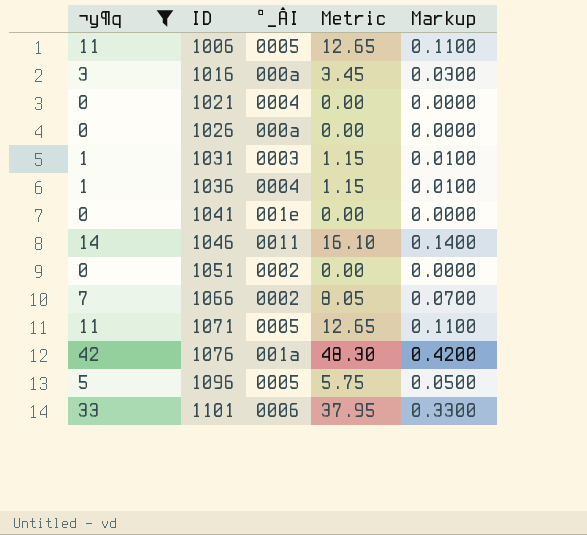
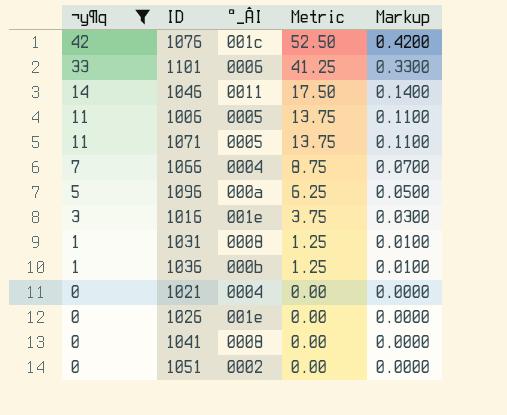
row order: ID ascending -> ¬y¶q descending
column Metric | formula: [¬y¶q] * 1.15 -> [¬y¶q] * 1.25
1076 | °_ÂI: 001a -> 001c
1066 | °_ÂI: 0002 -> 0004
1096 | °_ÂI: 0005 -> 000a
1016 | °_ÂI: 000a -> 001e
1031 | °_ÂI: 0003 -> 0008
1036 | °_ÂI: 0004 -> 000b
1026 | °_ÂI: 000a -> 001e
1041 | °_ÂI: 001e -> 0008

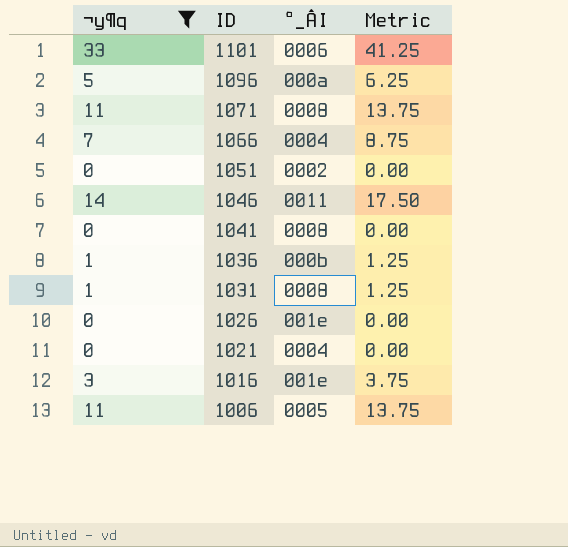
row order: ¬y¶q descending -> ID descending
column Markup | formula: [¬y¶q] * 0.01 -> none
row 1076: 42 | 001c | 52.50 | 0.4200 -> none
1071 | °_ÂI: 0005 -> 0008

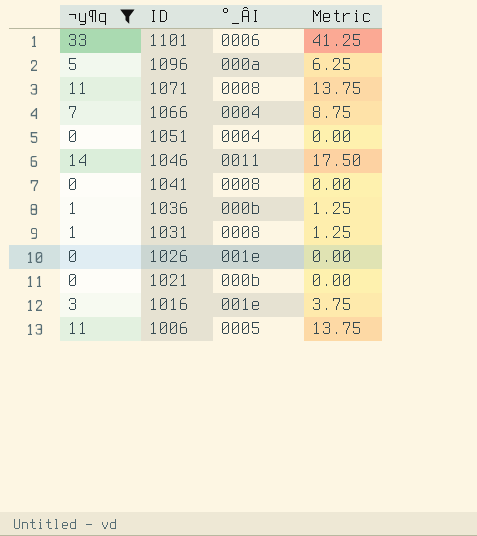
1051 | °_ÂI: 0002 -> 0004
1021 | °_ÂI: 0004 -> 000b

